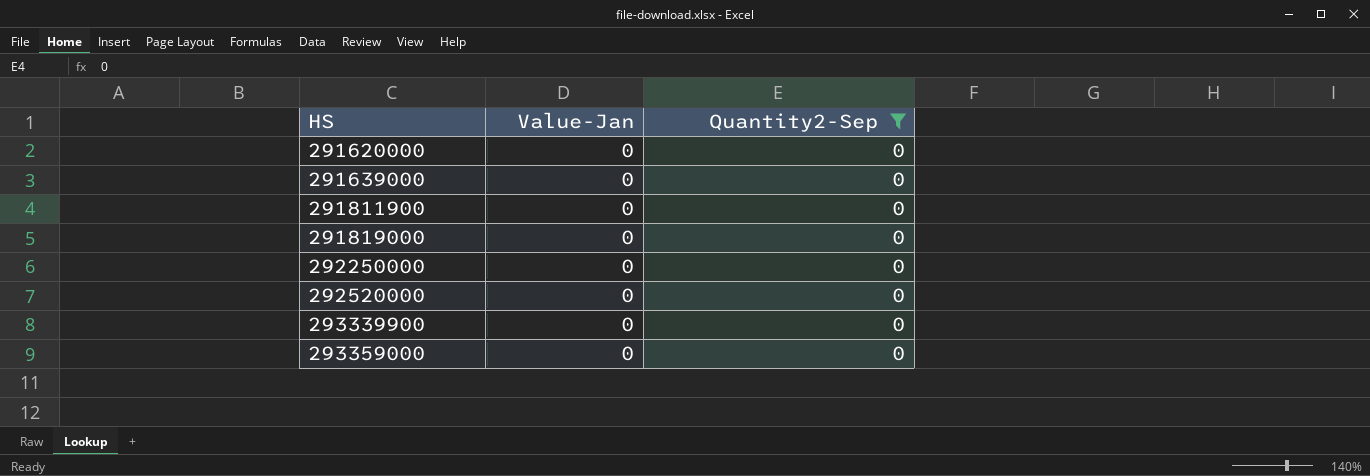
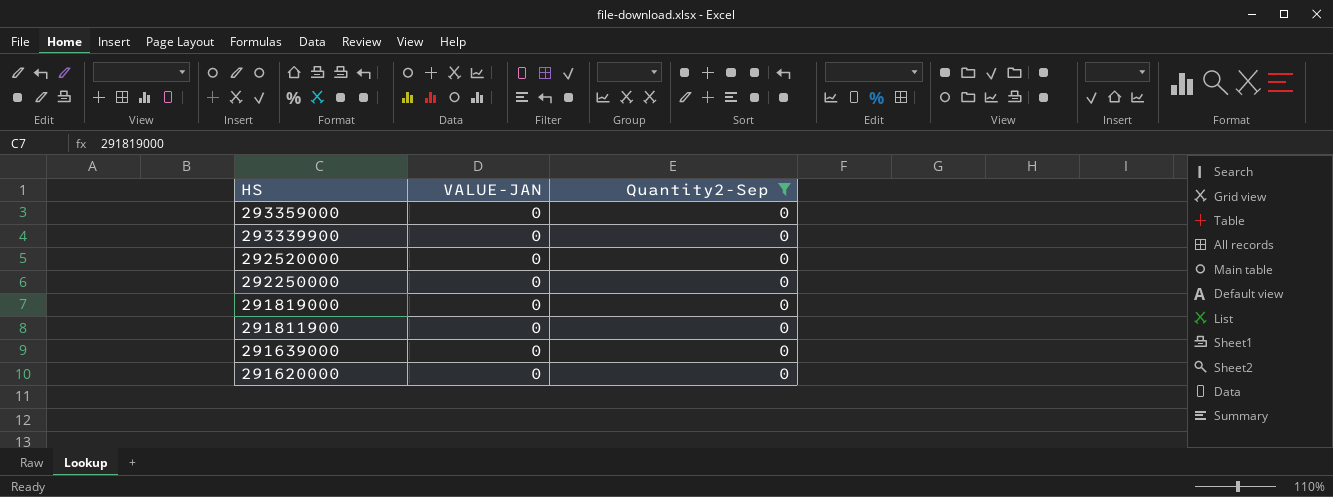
row order: HS ascending -> HS descending
column name: Value-Jan -> VALUE-JAN

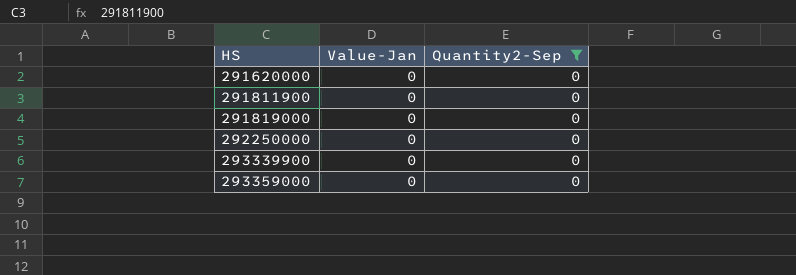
row order: HS descending -> HS ascending
column name: VALUE-JAN -> Value-Jan
row 292520000: 0 | 0 -> none
row 291639000: 0 | 0 -> none

